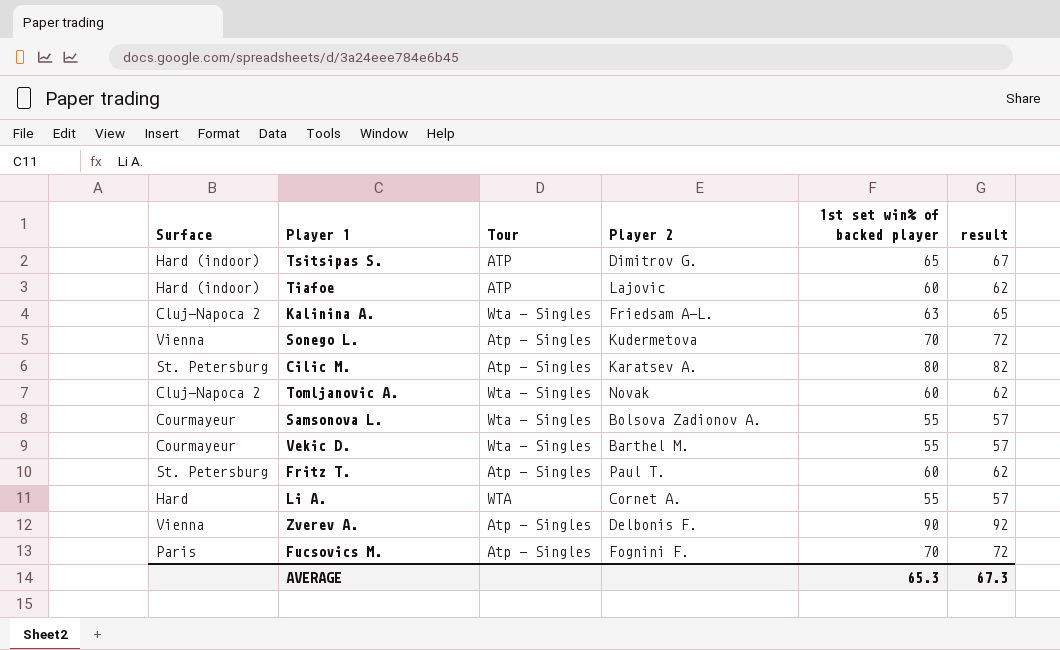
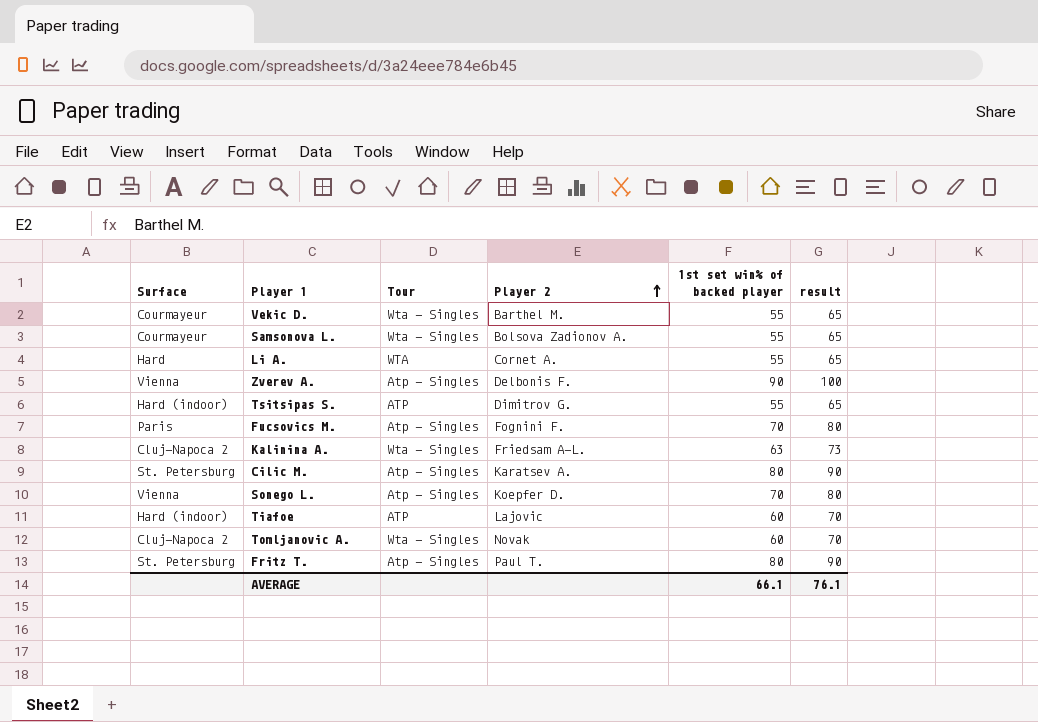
row order: none -> Player 2 ascending
column result | formula: [1st set win% of backed player] + 2 -> [1st set win% of backed player] + 10
Tsitsipas S. | 1st set win% of backed player: 65 -> 55
Sonego L. | Player 2: Kudermetova -> Koepfer D.
Fritz T. | 1st set win% of backed player: 60 -> 80
AVERAGE | 1st set win% of backed player: 65.3 -> 66.1
AVERAGE | result: 67.3 -> 76.1

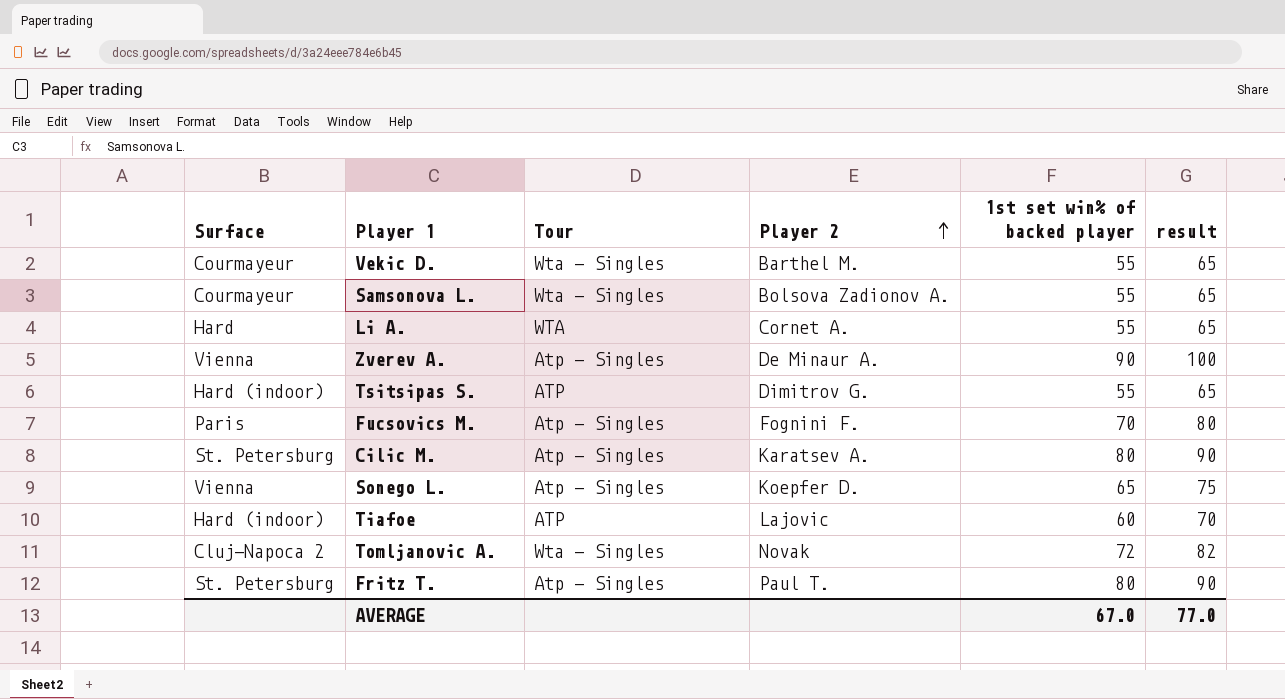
row Kalinina A.: Cluj-Napoca 2 | Wta - Singles | Friedsam A-L. | 63 | 73 -> none
Zverev A. | Player 2: Delbonis F. -> De Minaur A.
Sonego L. | 1st set win% of backed player: 70 -> 65
Sonego L. | result: 80 -> 75
Tomljanovic A. | 1st set win% of backed player: 60 -> 72
Tomljanovic A. | result: 70 -> 82
AVERAGE | 1st set win% of backed player: 66.1 -> 67.0
AVERAGE | result: 76.1 -> 77.0

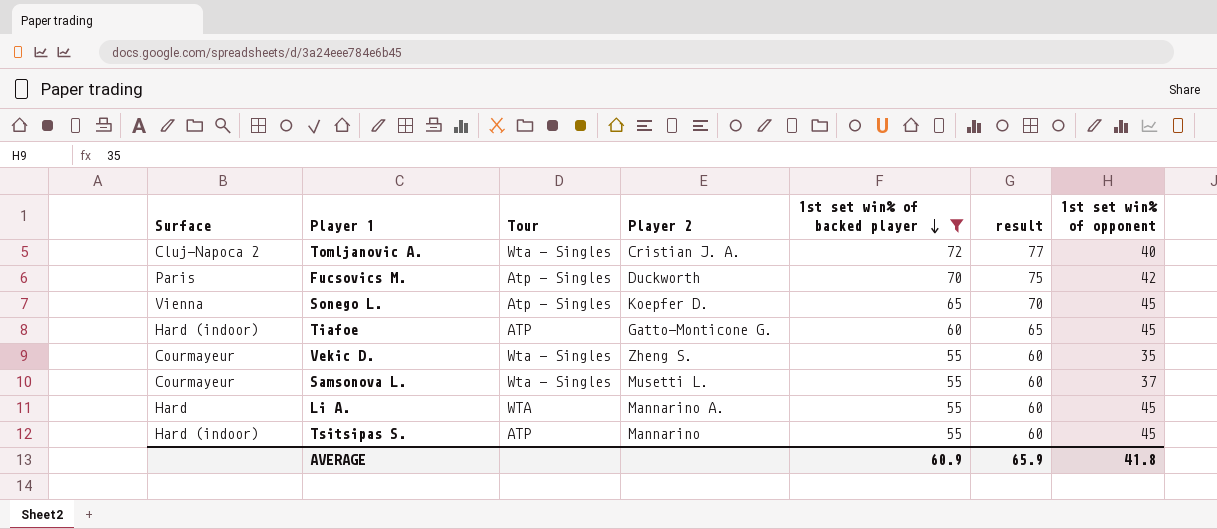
filter: none -> 1st set win% of backed player <= 72
row order: Player 2 ascending -> 1st set win% of backed player descending
column result | formula: [1st set win% of backed player] + 10 -> [1st set win% of backed player] + 5
column 1st set win% of opponent | position: none -> 7
Tomljanovic A. | Player 2: Novak -> Cristian J. A.
Fucsovics M. | Player 2: Fognini F. -> Duckworth
Tiafoe | Player 2: Lajovic -> Gatto-Monticone G.
Vekic D. | Player 2: Barthel M. -> Zheng S.
Samsonova L. | Player 2: Bolsova Zadionov A. -> Musetti L.
Li A. | Player 2: Cornet A. -> Mannarino A.
Tsitsipas S. | Player 2: Dimitrov G. -> Mannarino
AVERAGE | 1st set win% of backed player: 67.0 -> 60.9
AVERAGE | result: 77.0 -> 65.9

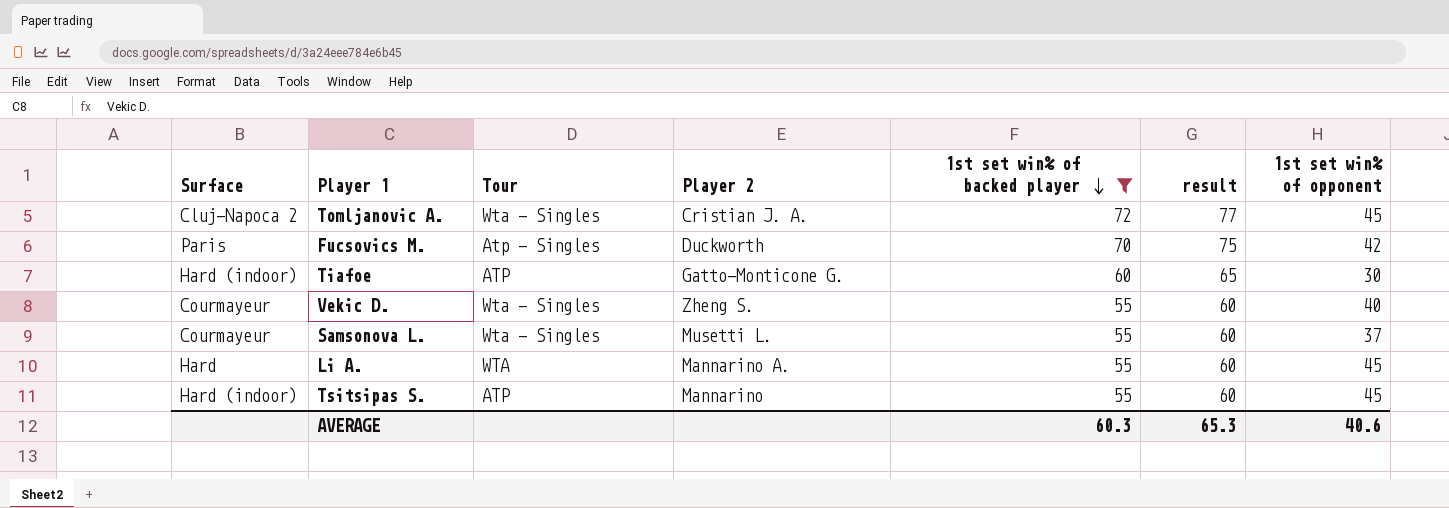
row Sonego L.: Vienna | Atp - Singles | Koepfer D. | 65 | 70 | 45 -> none
Tomljanovic A. | 1st set win% of opponent: 40 -> 45
Tiafoe | 1st set win% of opponent: 45 -> 30
Vekic D. | 1st set win% of opponent: 35 -> 40
AVERAGE | 1st set win% of backed player: 60.9 -> 60.3
AVERAGE | result: 65.9 -> 65.3
AVERAGE | 1st set win% of opponent: 41.8 -> 40.6

